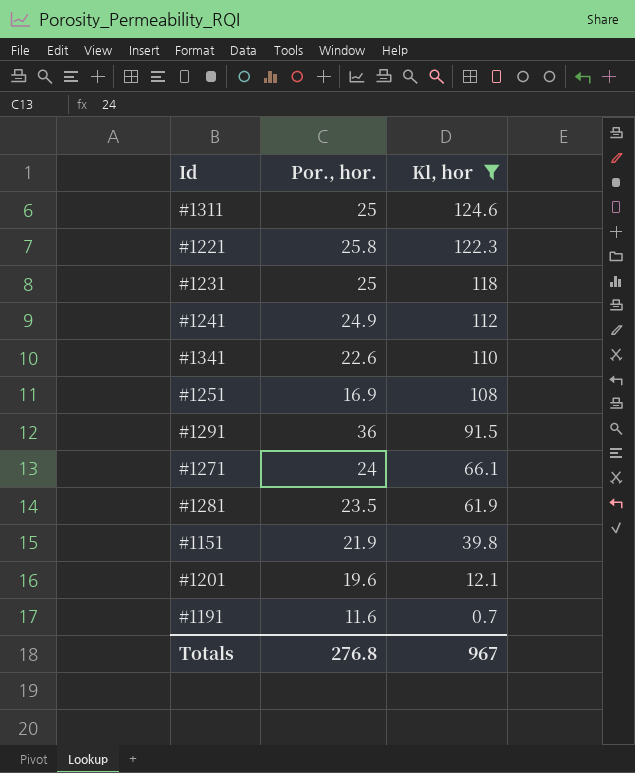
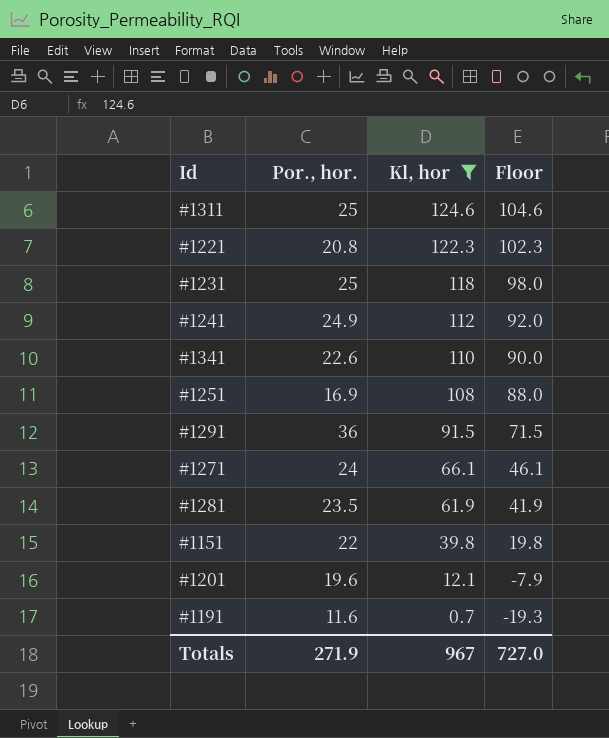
column Floor | formula: none -> [Kl, hor] - 20
#1221 | Por., hor.: 25.8 -> 20.8
#1151 | Por., hor.: 21.9 -> 22
Totals | Por., hor.: 276.8 -> 271.9

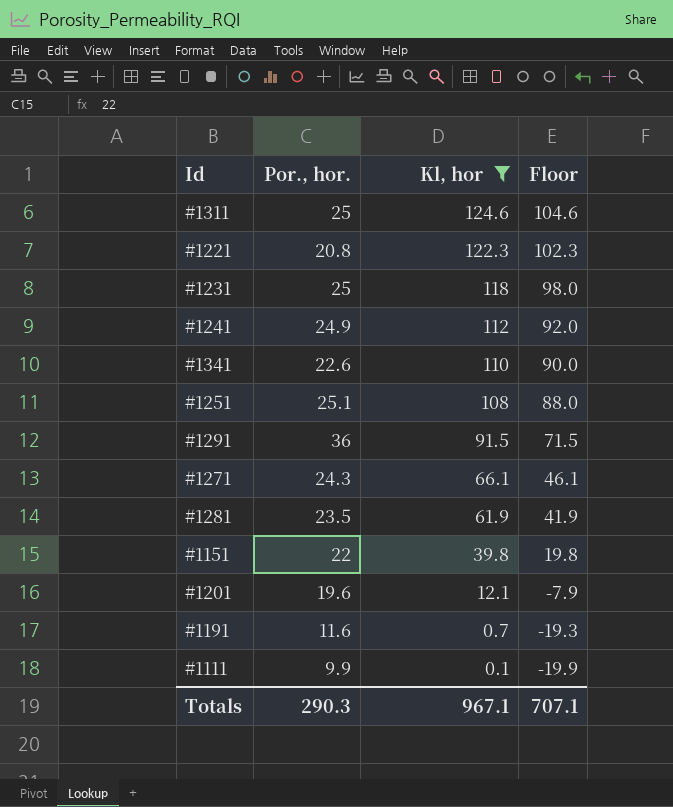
#1251 | Por., hor.: 16.9 -> 25.1
#1271 | Por., hor.: 24 -> 24.3
row #1111: none -> 9.9 | 0.1 | -19.9
Totals | Por., hor.: 271.9 -> 290.3
Totals | Kl, hor: 967 -> 967.1
Totals | Floor: 727.0 -> 707.1

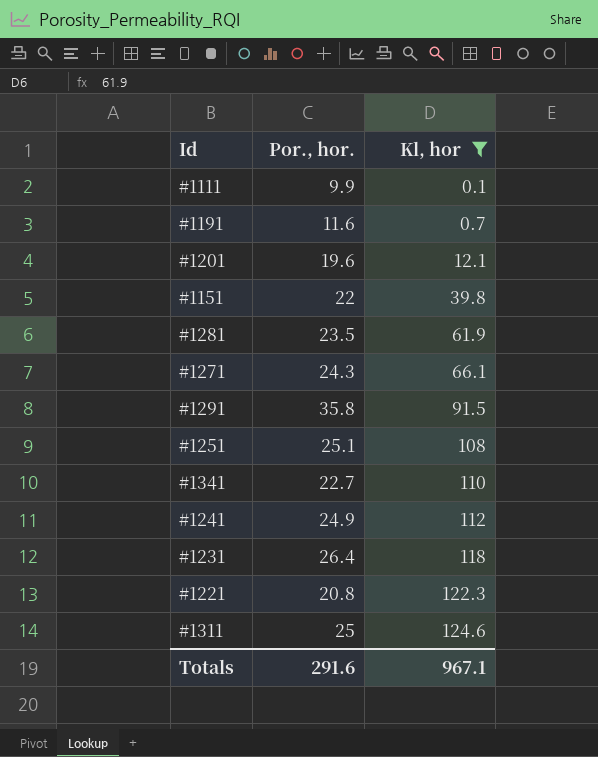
row order: Kl, hor descending -> Kl, hor ascending
column Floor | formula: [Kl, hor] - 20 -> none
#1291 | Por., hor.: 36 -> 35.8
#1341 | Por., hor.: 22.6 -> 22.7
#1231 | Por., hor.: 25 -> 26.4
Totals | Por., hor.: 290.3 -> 291.6

